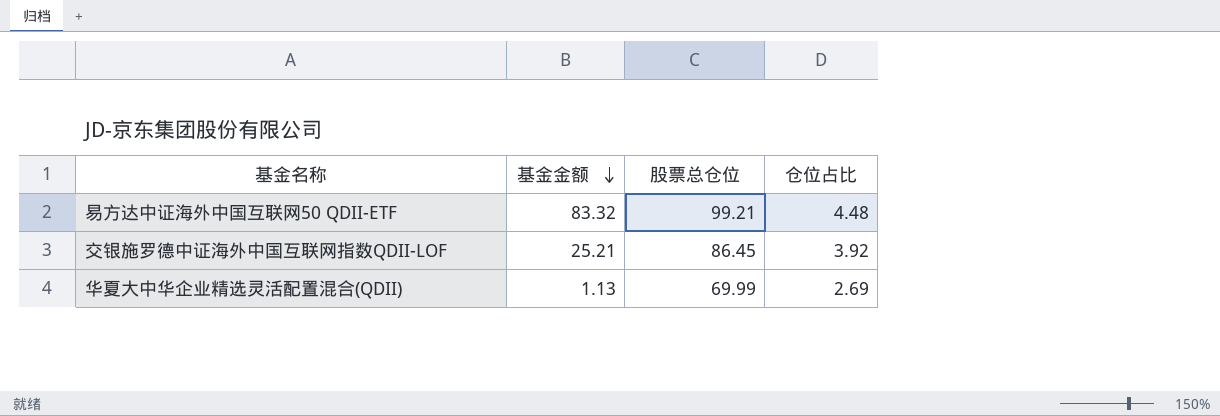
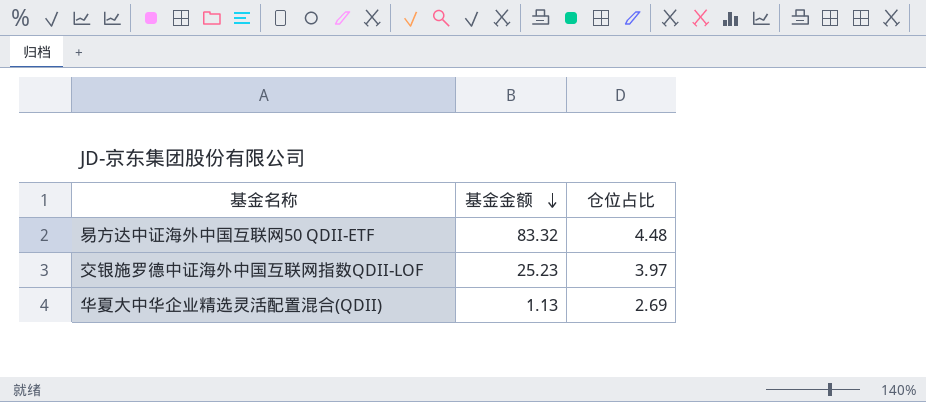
column 股票总仓位 | position: 3 -> none
交银施罗德中证海外中国互联网指数QDII-LOF | 基金金额: 25.21 -> 25.23
交银施罗德中证海外中国互联网指数QDII-LOF | 仓位占比: 3.92 -> 3.97

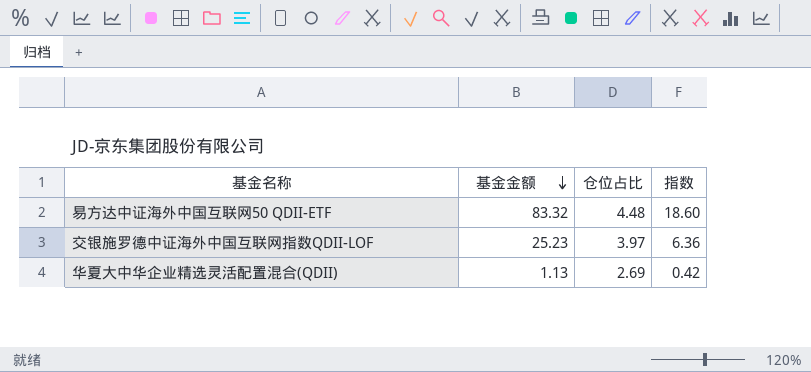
column 指数 | formula: none -> [基金金额] / [仓位占比]

